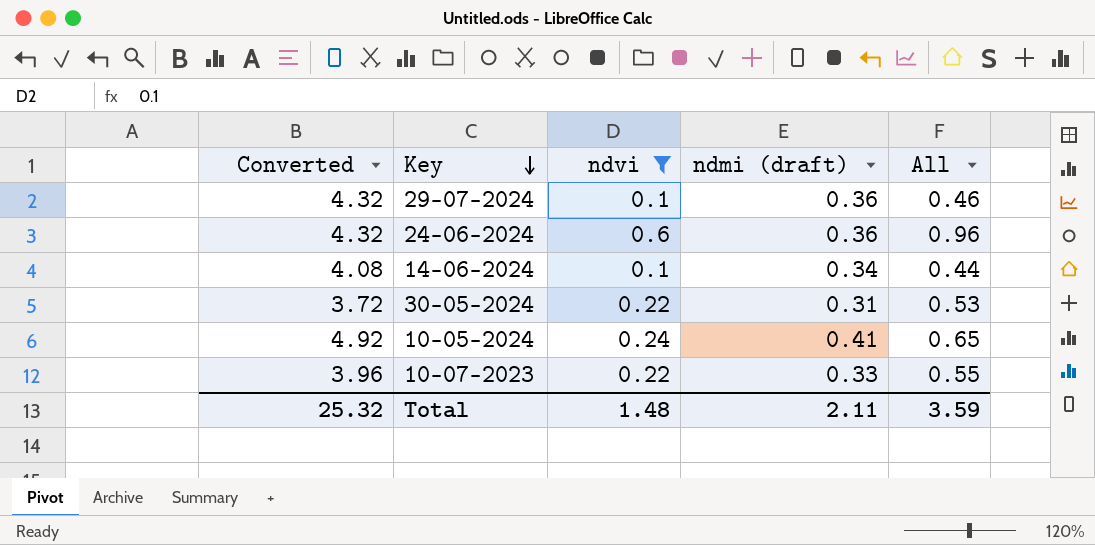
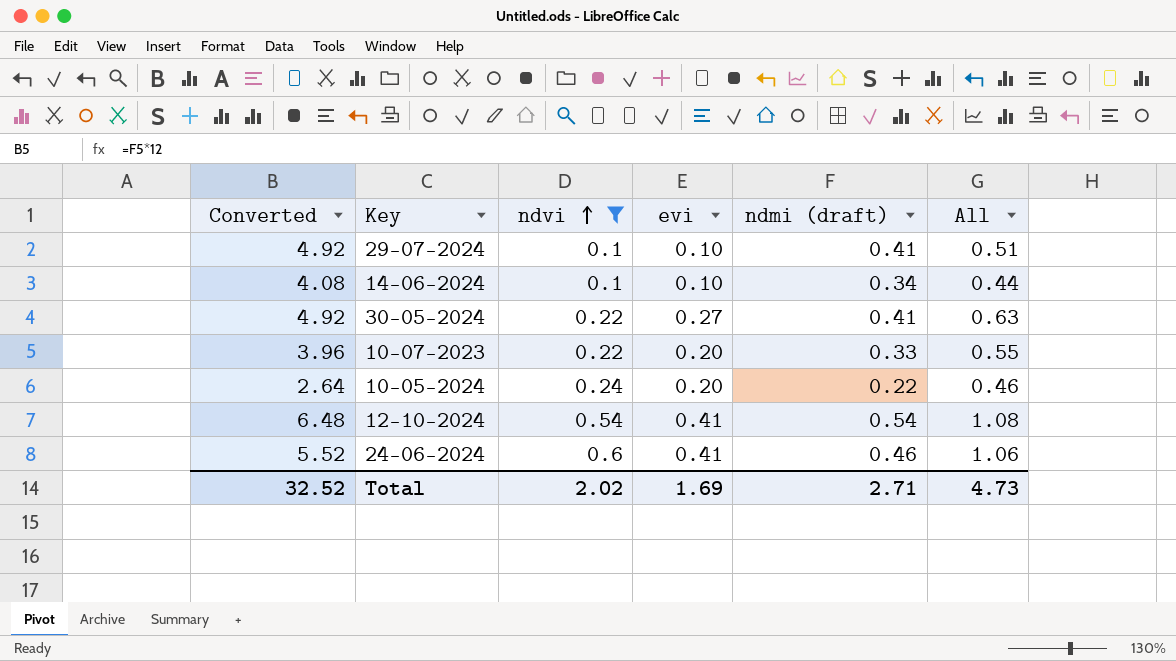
row order: Key descending -> ndvi ascending
column evi | position: none -> 4
29-07-2024 | Converted: 4.32 -> 4.92
29-07-2024 | ndmi (draft): 0.36 -> 0.41
29-07-2024 | All: 0.46 -> 0.51
30-05-2024 | Converted: 3.72 -> 4.92
30-05-2024 | ndmi (draft): 0.31 -> 0.41
30-05-2024 | All: 0.53 -> 0.63
10-05-2024 | Converted: 4.92 -> 2.64
10-05-2024 | ndmi (draft): 0.41 -> 0.22
10-05-2024 | All: 0.65 -> 0.46
row 12-10-2024: none -> 6.48 | 0.54 | 0.41 | 0.54 | 1.08
24-06-2024 | Converted: 4.32 -> 5.52
24-06-2024 | ndmi (draft): 0.36 -> 0.46
24-06-2024 | All: 0.96 -> 1.06
Total | Converted: 25.32 -> 32.52
Total | ndvi: 1.48 -> 2.02
Total | ndmi (draft): 2.11 -> 2.71
Total | All: 3.59 -> 4.73

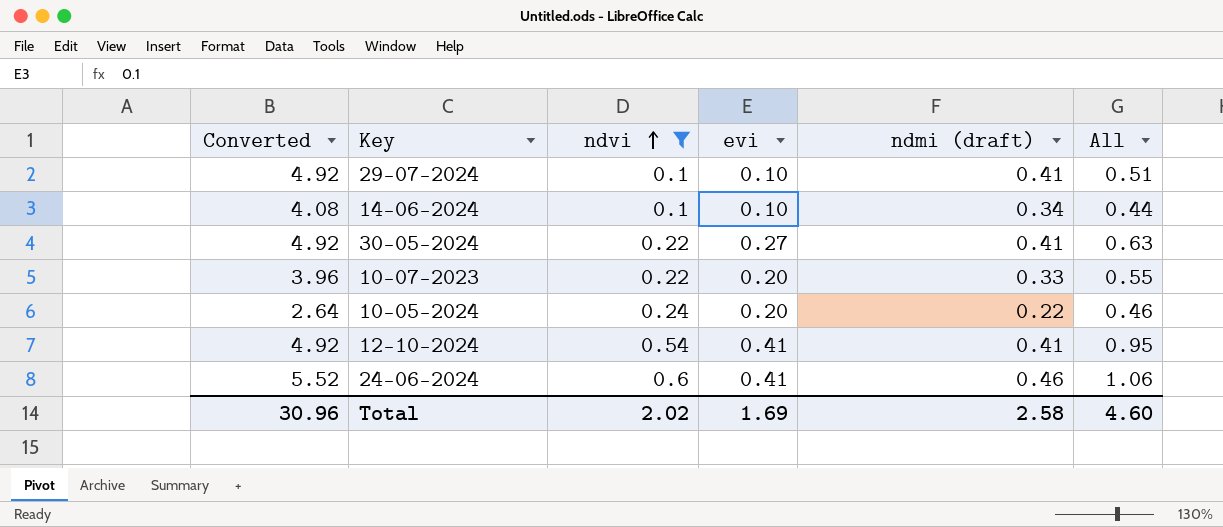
12-10-2024 | Converted: 6.48 -> 4.92
12-10-2024 | ndmi (draft): 0.54 -> 0.41
12-10-2024 | All: 1.08 -> 0.95
Total | Converted: 32.52 -> 30.96
Total | ndmi (draft): 2.71 -> 2.58
Total | All: 4.73 -> 4.60

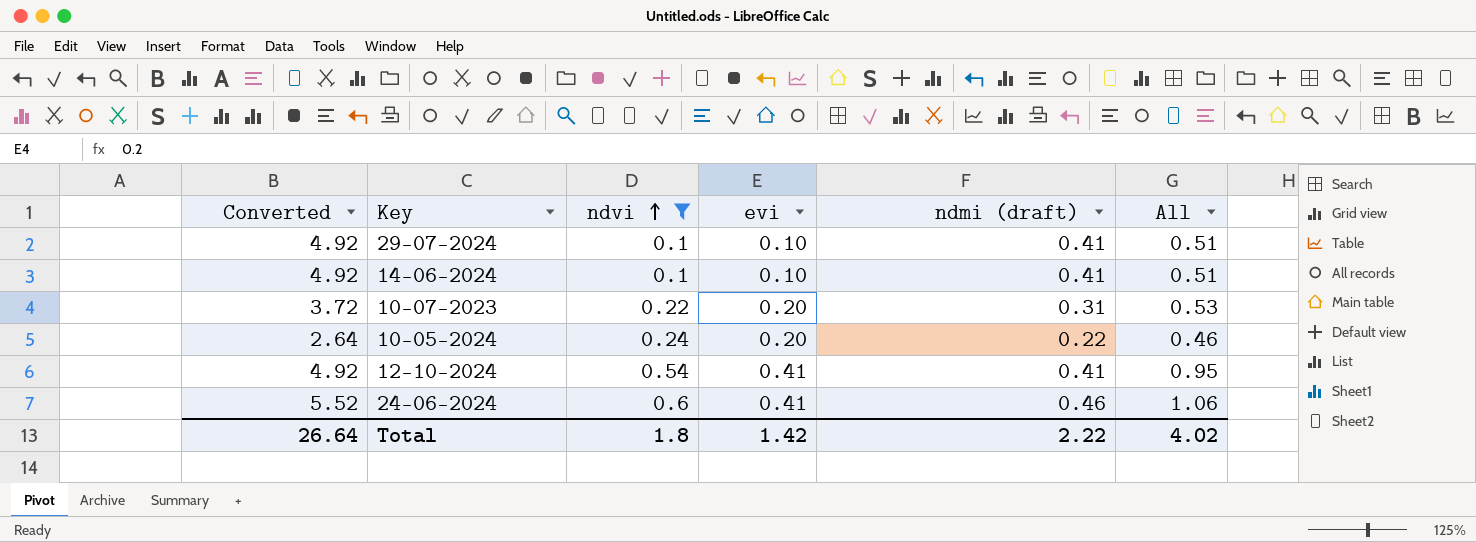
row 30-05-2024: 4.92 | 0.22 | 0.27 | 0.41 | 0.63 -> none
14-06-2024 | Converted: 4.08 -> 4.92
14-06-2024 | ndmi (draft): 0.34 -> 0.41
14-06-2024 | All: 0.44 -> 0.51
10-07-2023 | Converted: 3.96 -> 3.72
10-07-2023 | ndmi (draft): 0.33 -> 0.31
10-07-2023 | All: 0.55 -> 0.53
Total | Converted: 30.96 -> 26.64
Total | ndvi: 2.02 -> 1.8
Total | evi: 1.69 -> 1.42
Total | ndmi (draft): 2.58 -> 2.22
Total | All: 4.60 -> 4.02

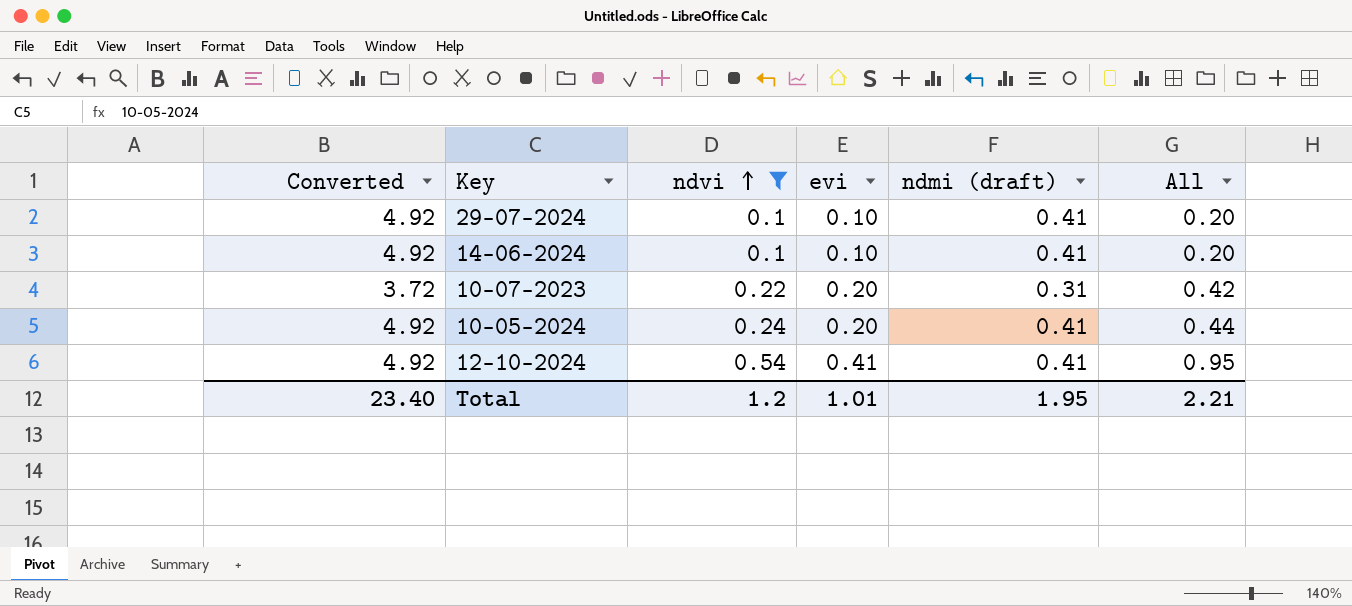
column All | formula: [ndvi] + [ndmi (draft)] -> [ndvi] + [evi]
row 24-06-2024: 5.52 | 0.6 | 0.41 | 0.46 | 1.06 -> none
10-05-2024 | Converted: 2.64 -> 4.92
10-05-2024 | ndmi (draft): 0.22 -> 0.41
Total | Converted: 26.64 -> 23.40
Total | ndvi: 1.8 -> 1.2
Total | evi: 1.42 -> 1.01
Total | ndmi (draft): 2.22 -> 1.95
Total | All: 4.02 -> 2.21

